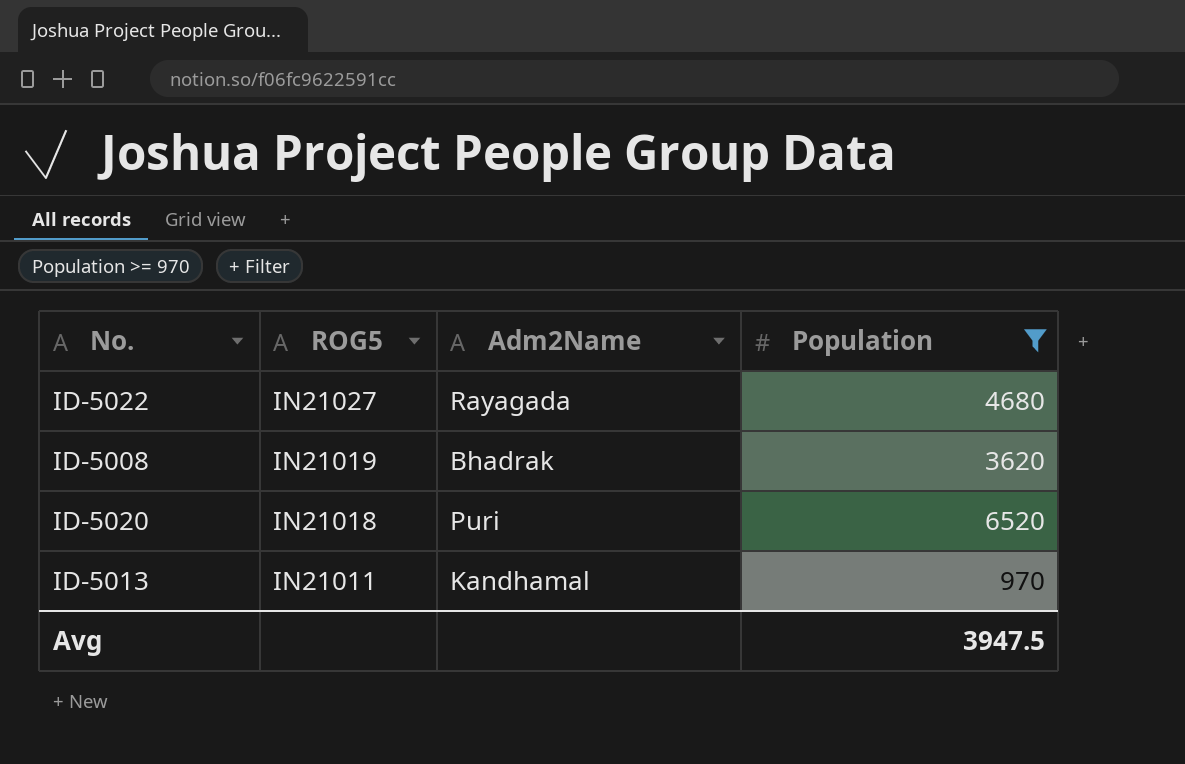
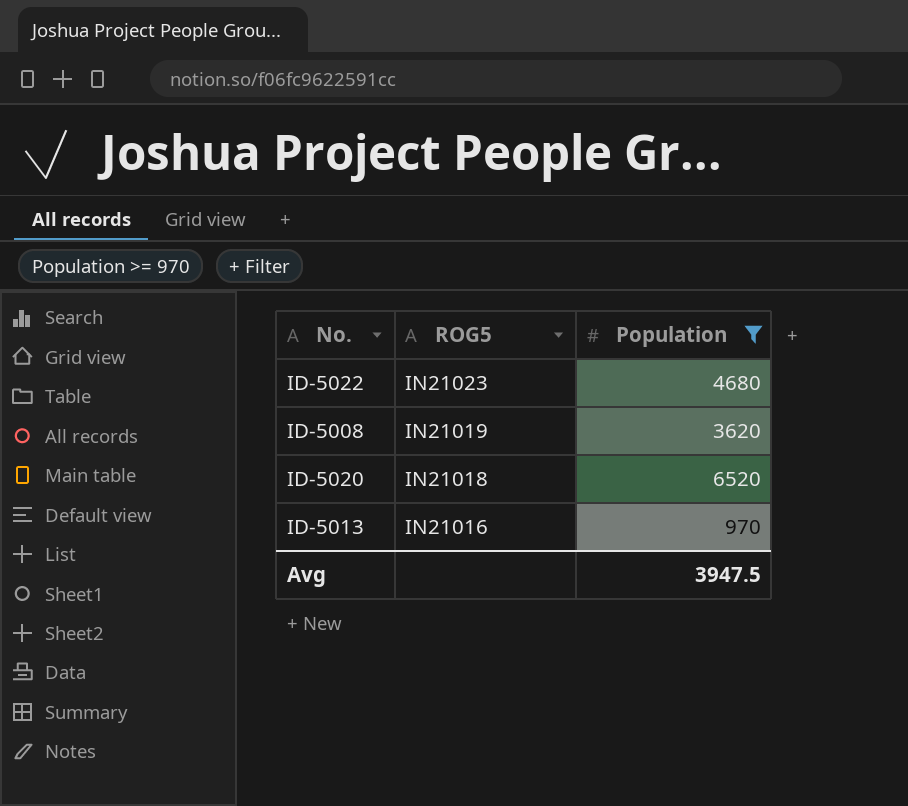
column Adm2Name | position: 3 -> none
ID-5022 | ROG5: IN21027 -> IN21023
ID-5013 | ROG5: IN21011 -> IN21016

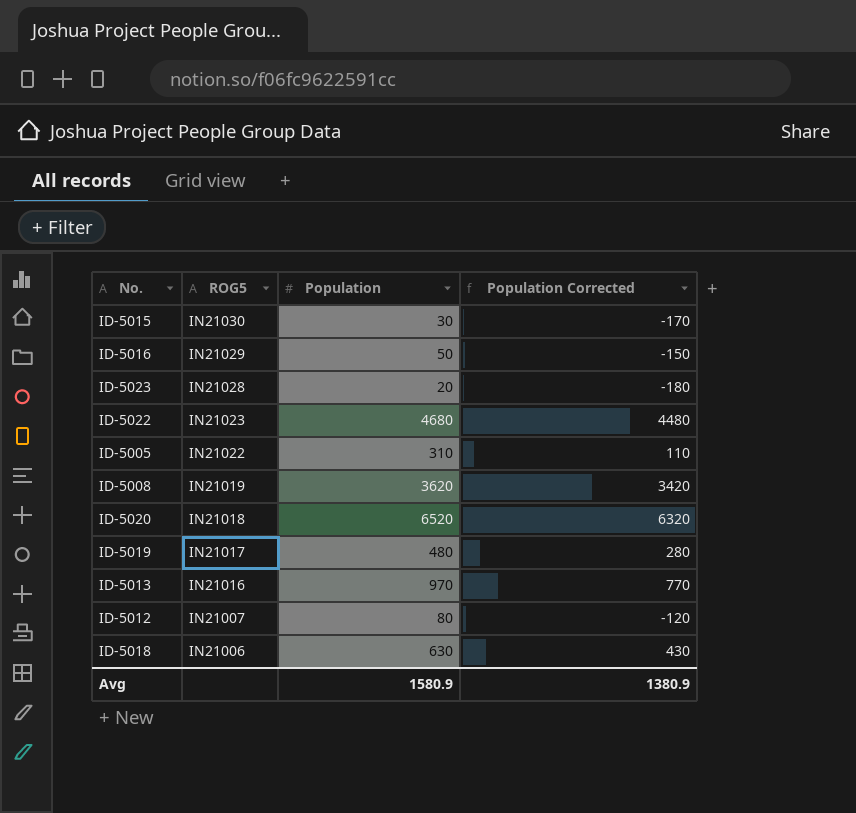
filter: Population >= 970 -> none
column Population Corrected | formula: none -> [Population] - 200
Avg | Population: 3947.5 -> 1580.9

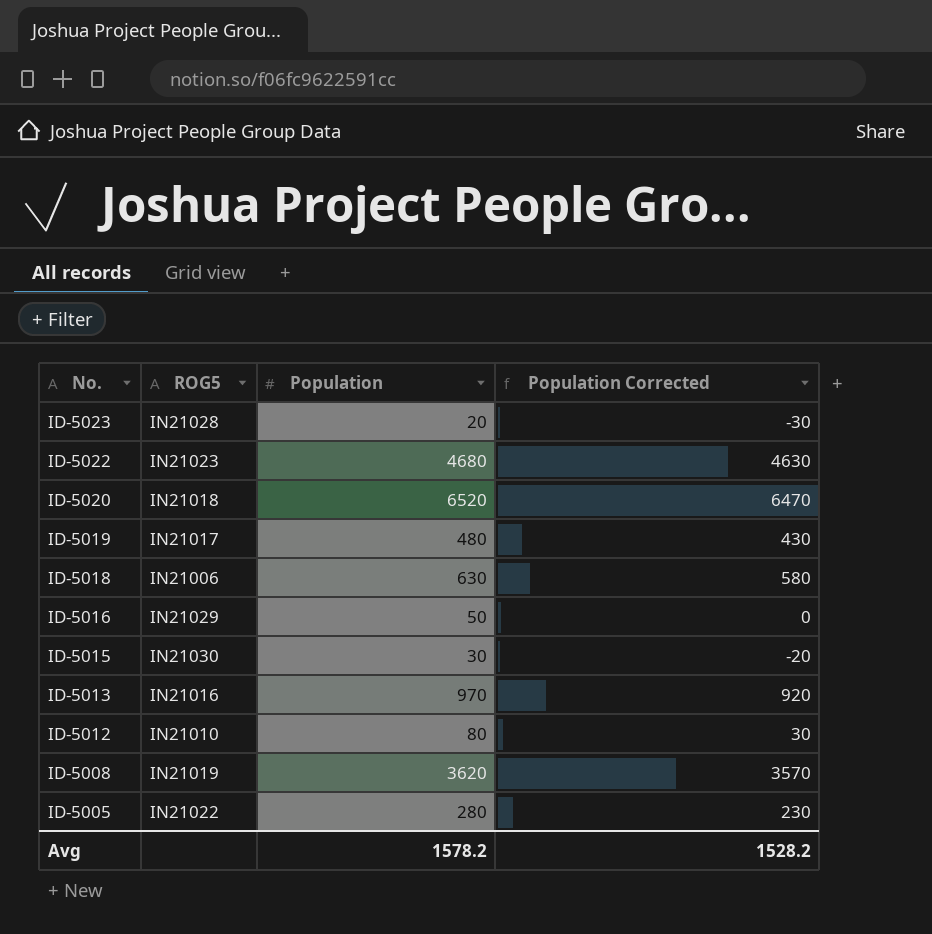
row order: ROG5 descending -> No. descending
column Population Corrected | formula: [Population] - 200 -> [Population] - 50
ID-5012 | ROG5: IN21007 -> IN21010
ID-5005 | Population: 310 -> 280
Avg | Population: 1580.9 -> 1578.2
Avg | Population Corrected: 1380.9 -> 1528.2

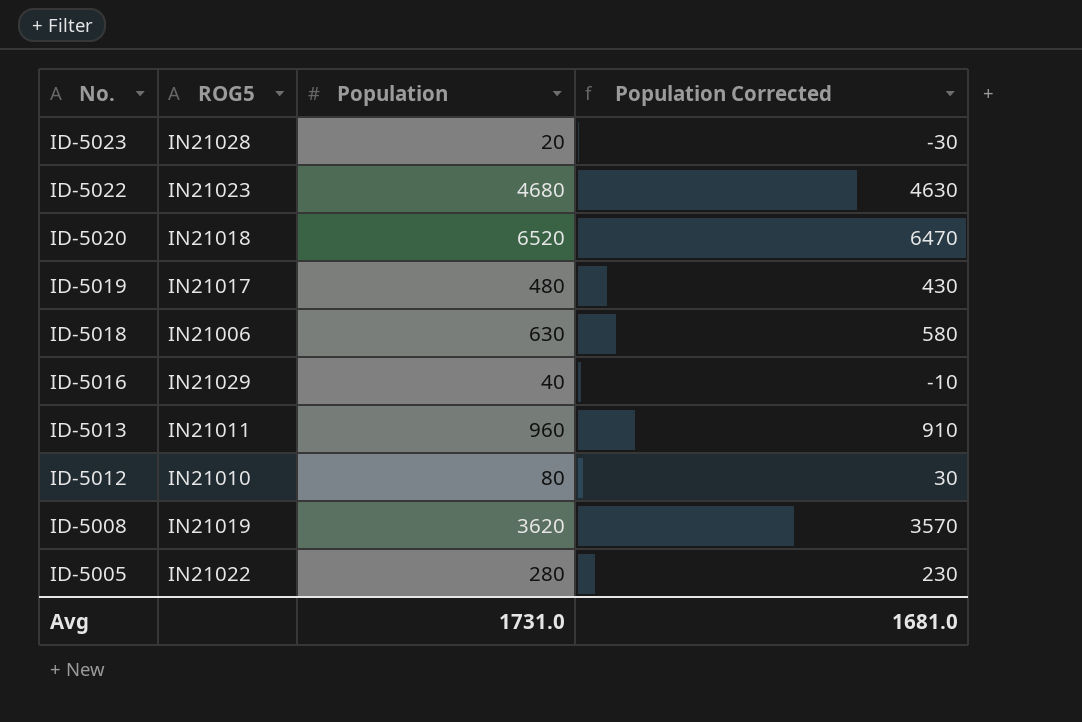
row ID-5015: IN21030 | 30 | -20 -> none
ID-5016 | Population: 50 -> 40
ID-5016 | Population Corrected: 0 -> -10
ID-5013 | ROG5: IN21016 -> IN21011
ID-5013 | Population: 970 -> 960
ID-5013 | Population Corrected: 920 -> 910
Avg | Population: 1578.2 -> 1731.0
Avg | Population Corrected: 1528.2 -> 1681.0

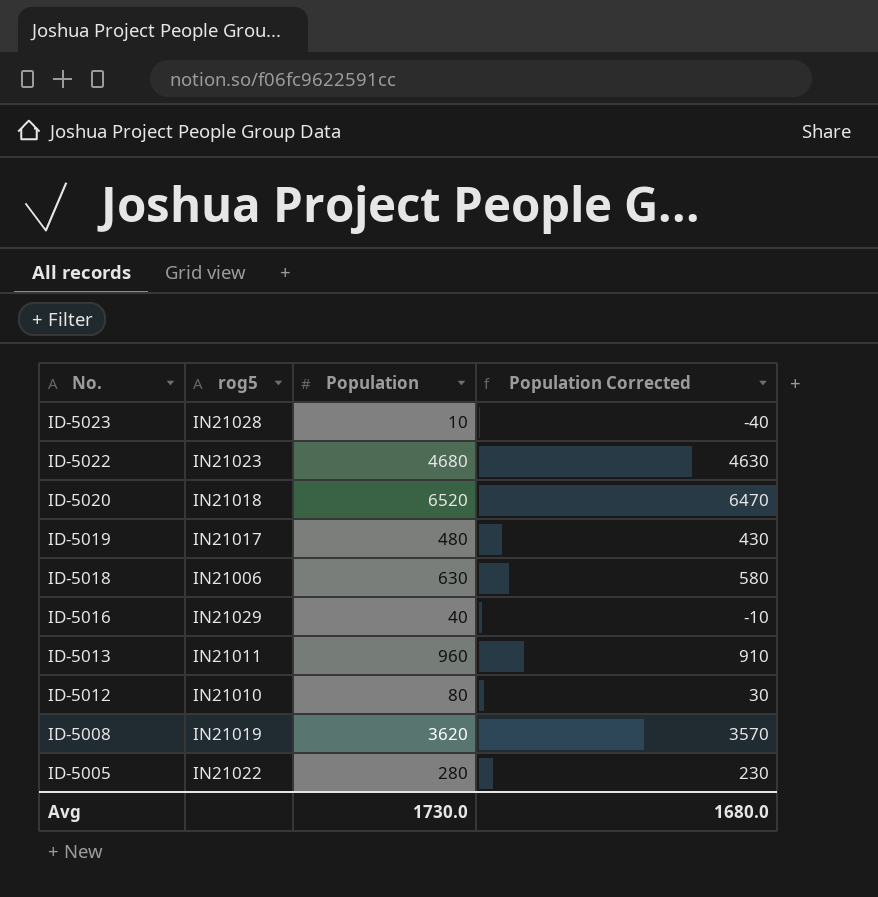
column name: ROG5 -> rog5
ID-5023 | Population: 20 -> 10
ID-5023 | Population Corrected: -30 -> -40
Avg | Population: 1731.0 -> 1730.0
Avg | Population Corrected: 1681.0 -> 1680.0

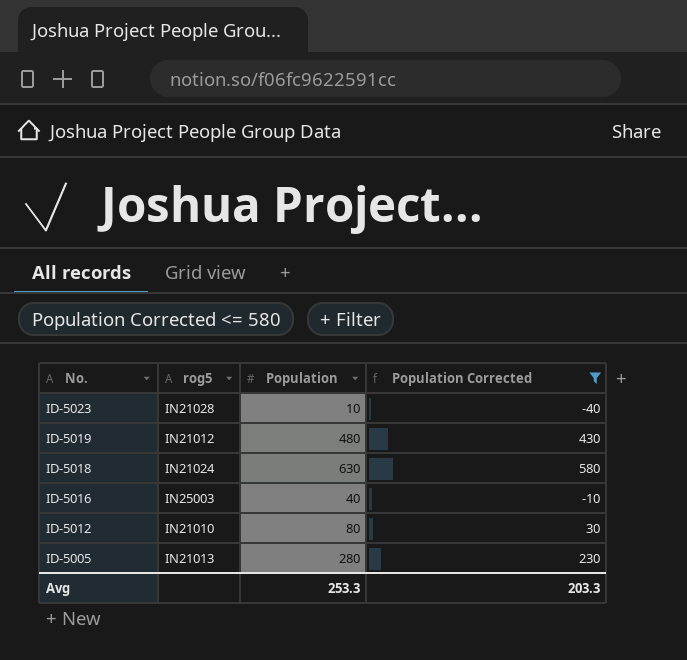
filter: none -> Population Corrected <= 580
ID-5019 | rog5: IN21017 -> IN21012
ID-5018 | rog5: IN21006 -> IN21024
ID-5016 | rog5: IN21029 -> IN25003
ID-5005 | rog5: IN21022 -> IN21013
Avg | Population: 1730.0 -> 253.3
Avg | Population Corrected: 1680.0 -> 203.3

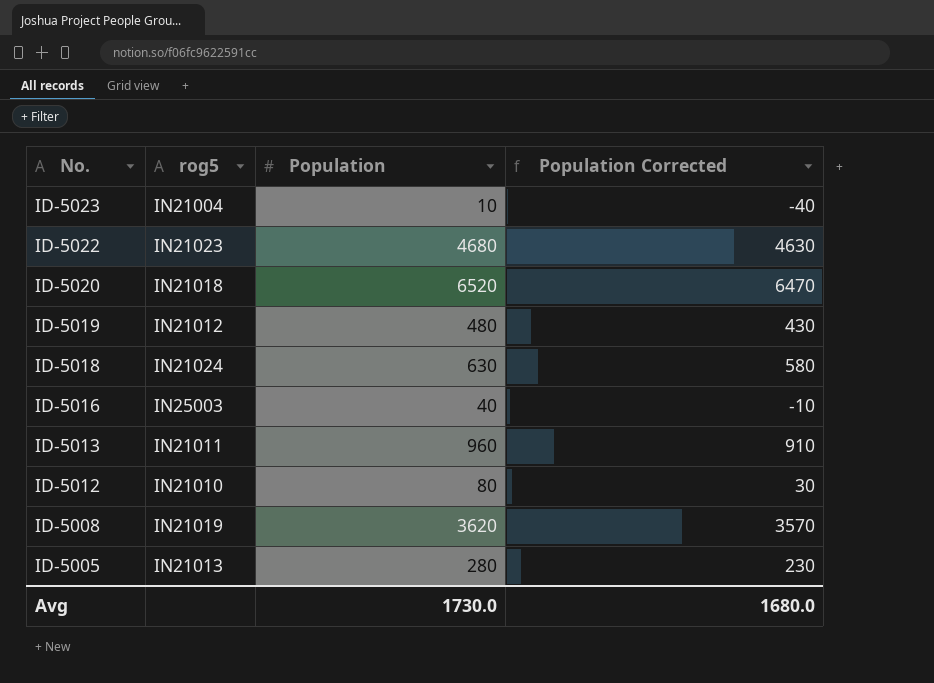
filter: Population Corrected <= 580 -> none
ID-5023 | rog5: IN21028 -> IN21004
Avg | Population: 253.3 -> 1730.0
Avg | Population Corrected: 203.3 -> 1680.0

